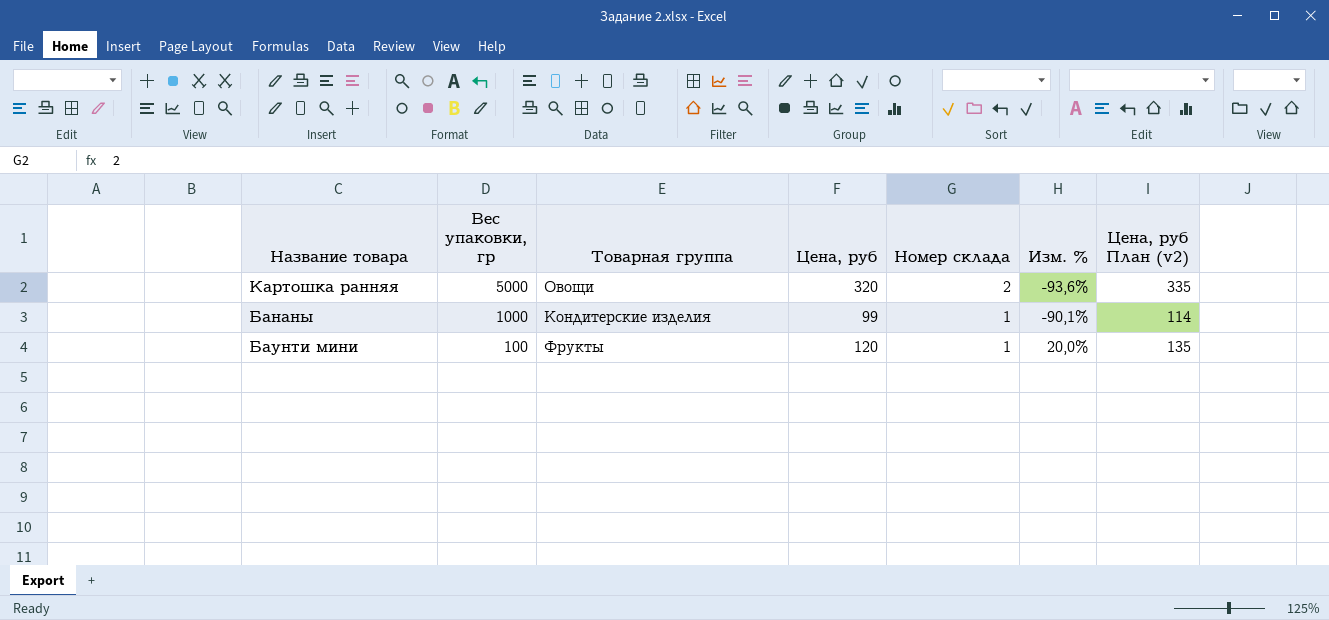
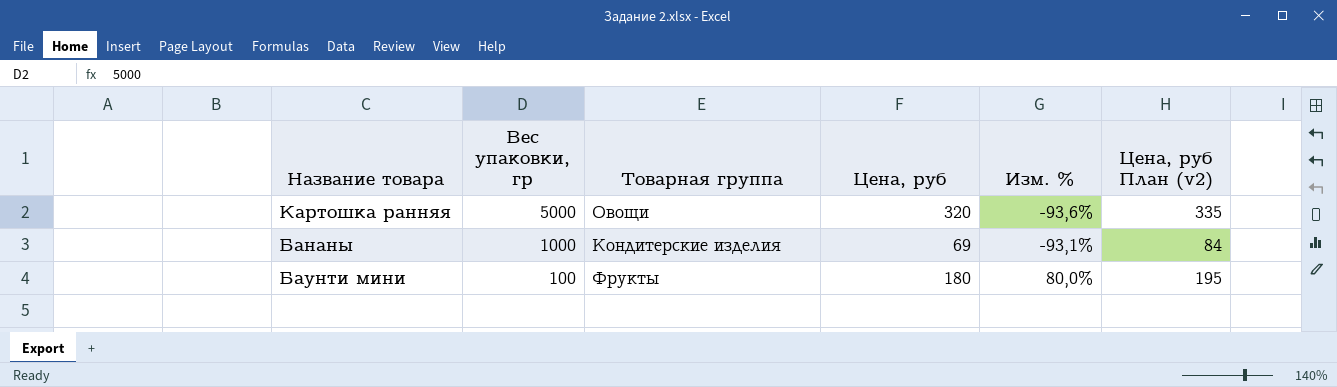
column Номер склада | position: 5 -> none
Бананы | Цена, руб: 99 -> 69
Бананы | Изм. %: -90,1% -> -93,1%
Бананы | Цена, руб План (v2): 114 -> 84
Баунти мини | Цена, руб: 120 -> 180
Баунти мини | Изм. %: 20,0% -> 80,0%
Баунти мини | Цена, руб План (v2): 135 -> 195

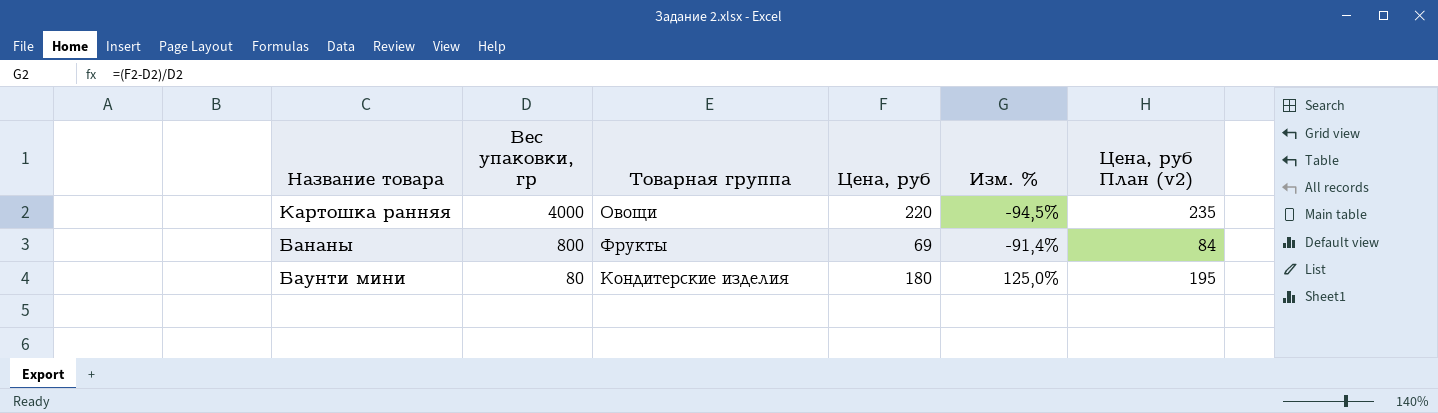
Картошка ранняя | Вес упаковки, гр: 5000 -> 4000
Картошка ранняя | Цена, руб: 320 -> 220
Картошка ранняя | Изм. %: -93,6% -> -94,5%
Картошка ранняя | Цена, руб План (v2): 335 -> 235
Бананы | Вес упаковки, гр: 1000 -> 800
Бананы | Товарная группа: Кондитерские изделия -> Фрукты
Бананы | Изм. %: -93,1% -> -91,4%
Баунти мини | Вес упаковки, гр: 100 -> 80
Баунти мини | Товарная группа: Фрукты -> Кондитерские изделия
Баунти мини | Изм. %: 80,0% -> 125,0%

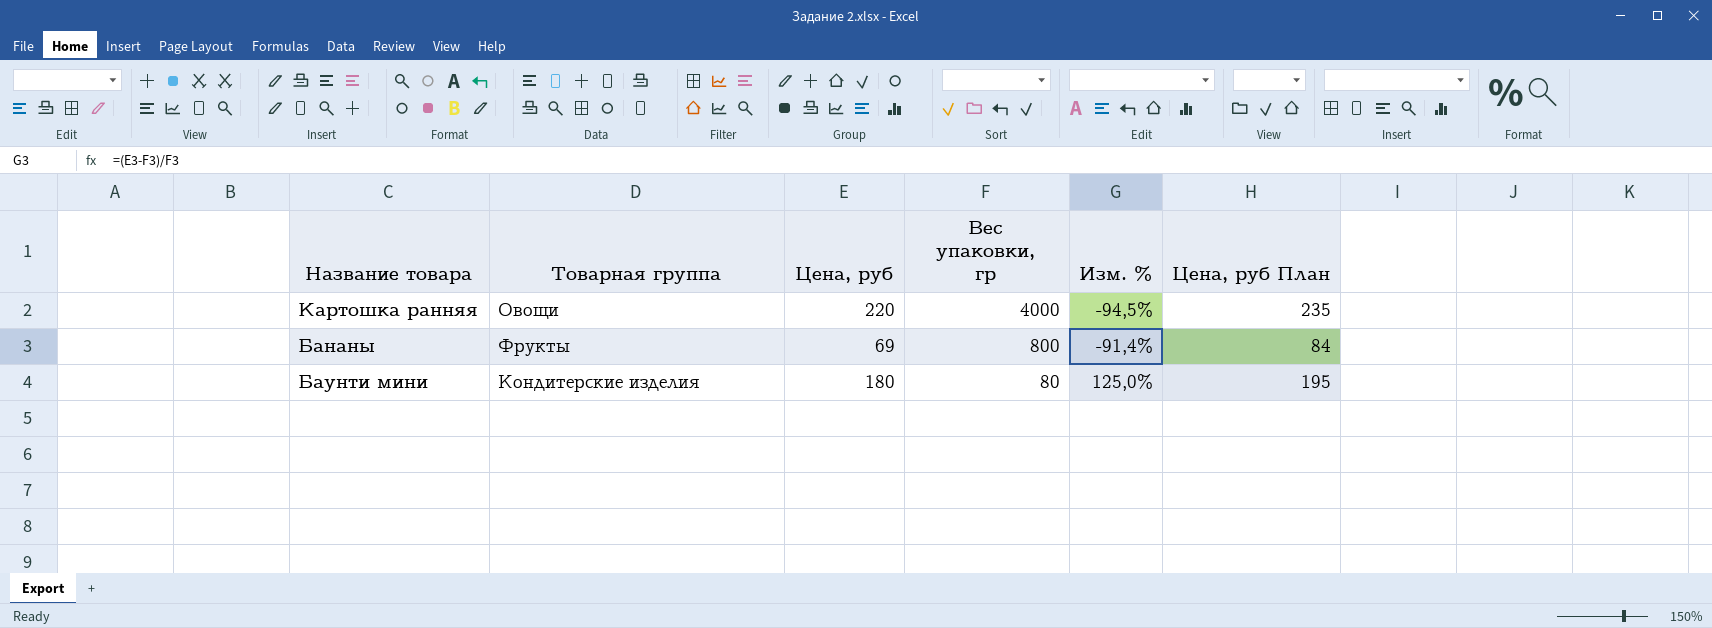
column Вес упаковки, гр | position: 2 -> 4
column name: Цена, руб План (v2) -> Цена, руб План

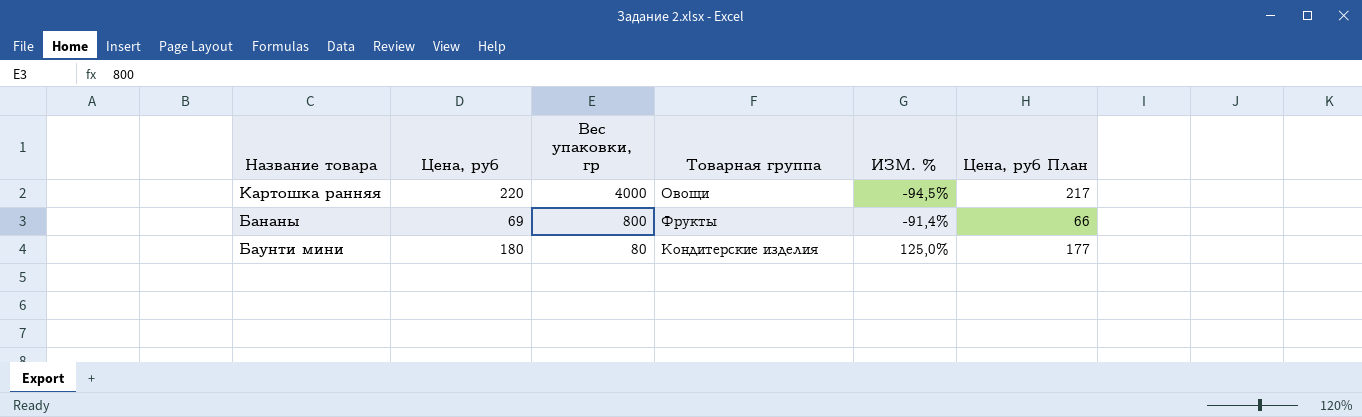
column Товарная группа | position: 2 -> 4
column name: Изм. % -> ИЗМ. %
column Цена, руб План | formula: [Цена, руб] + 15 -> [Цена, руб] - 3

